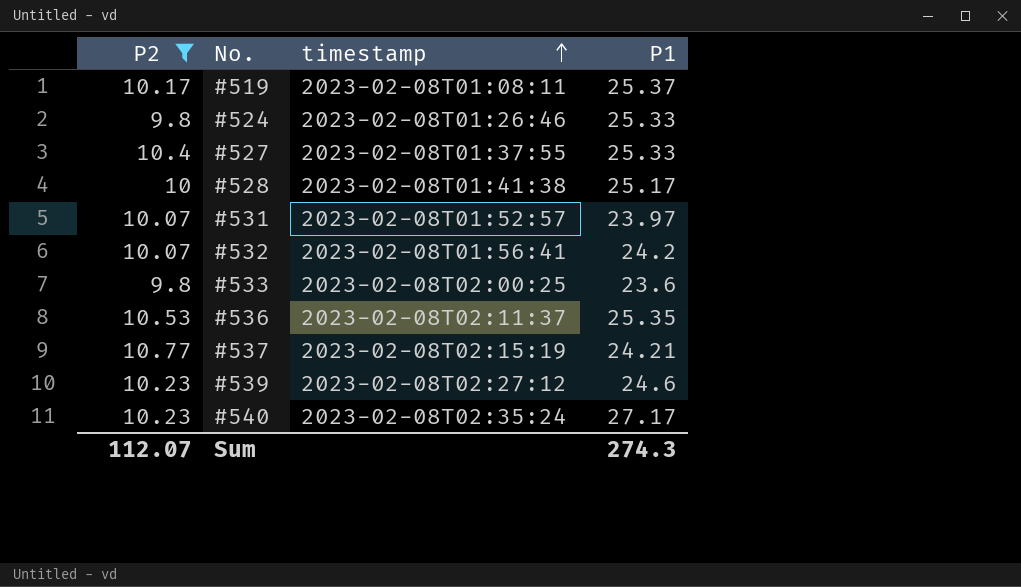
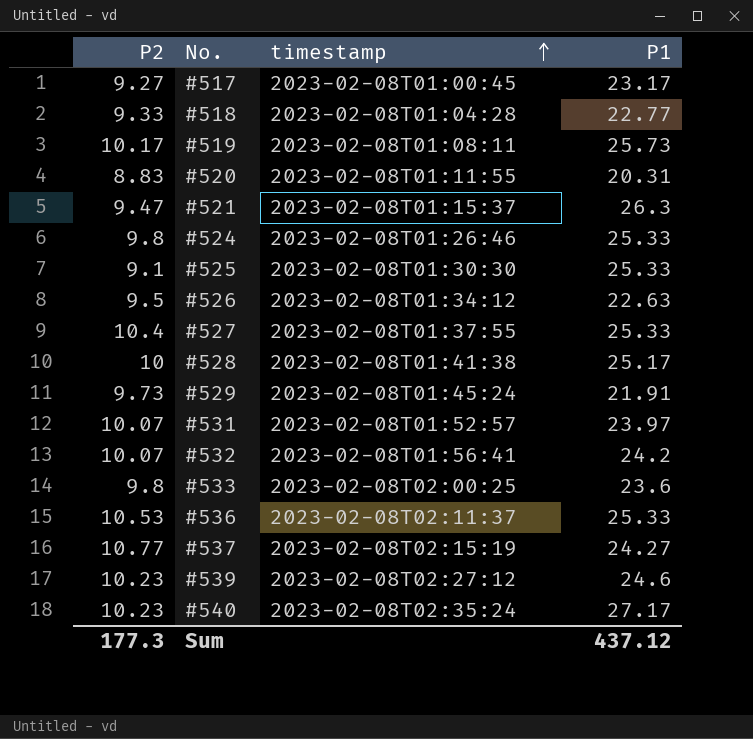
filter: P2 >= 9.8 -> none
#519 | P1: 25.37 -> 25.73
#536 | P1: 25.35 -> 25.33
#537 | P1: 24.21 -> 24.27
Sum | P2: 112.07 -> 177.3
Sum | P1: 274.3 -> 437.12

